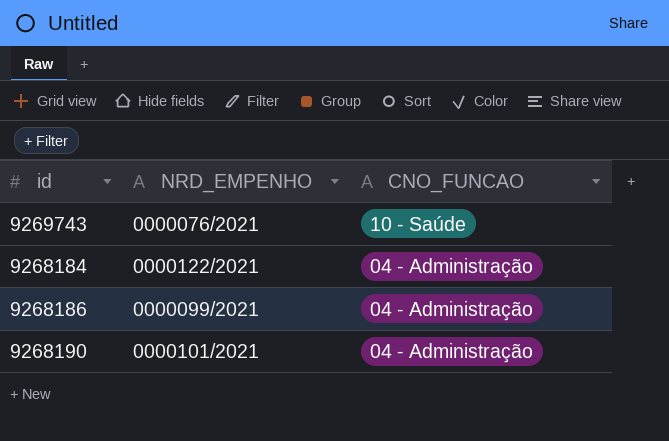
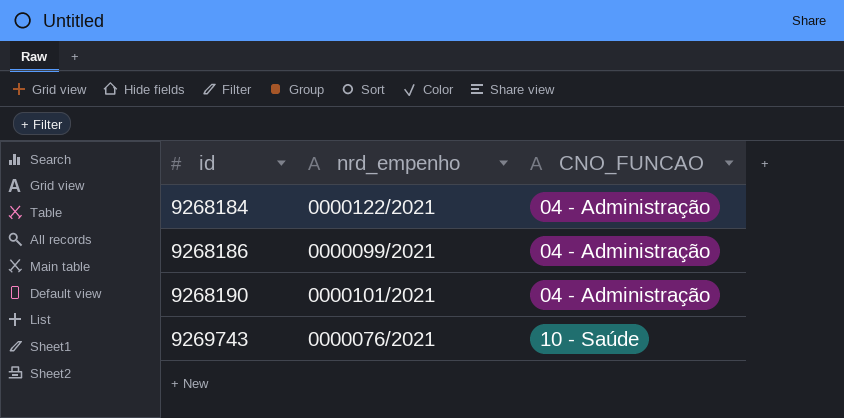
row order: CNO_FUNCAO descending -> id ascending
column name: NRD_EMPENHO -> nrd_empenho

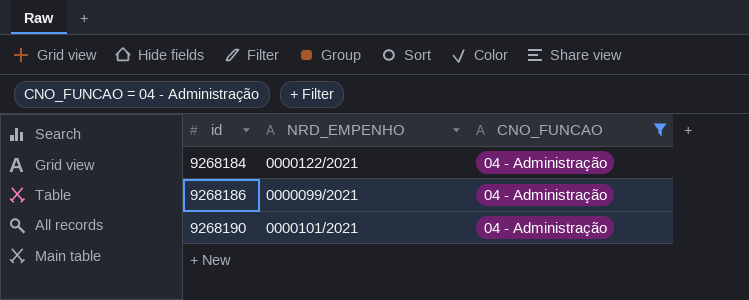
filter: none -> CNO_FUNCAO = 04 - Administração
column name: nrd_empenho -> NRD_EMPENHO

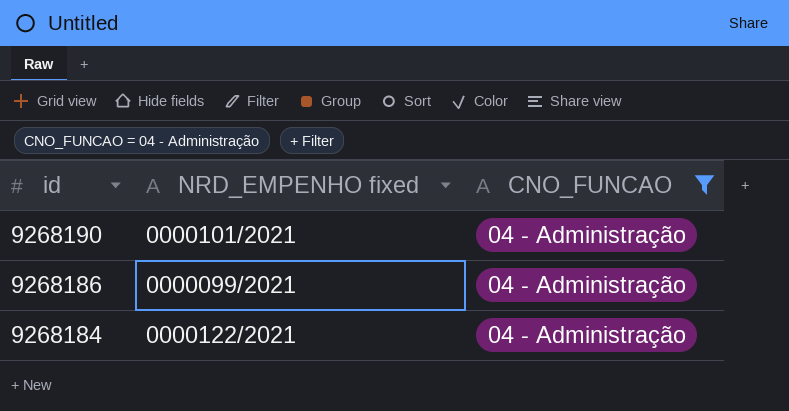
row order: id ascending -> id descending
column name: NRD_EMPENHO -> NRD_EMPENHO fixed

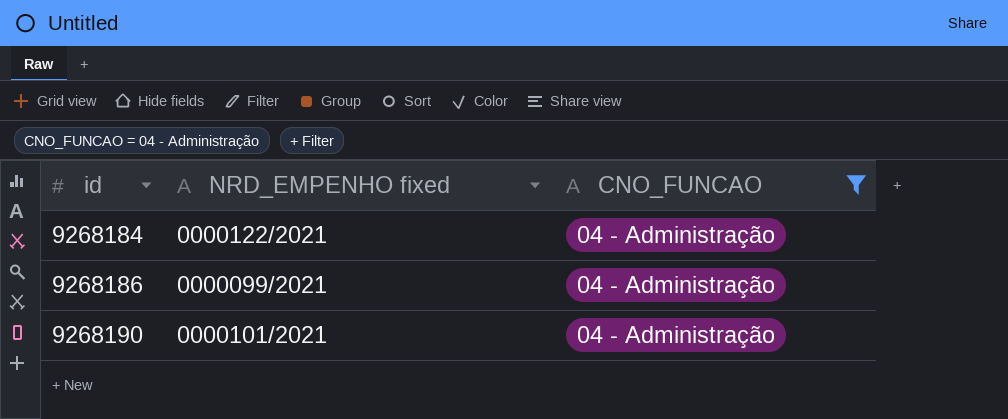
row order: id descending -> id ascending

